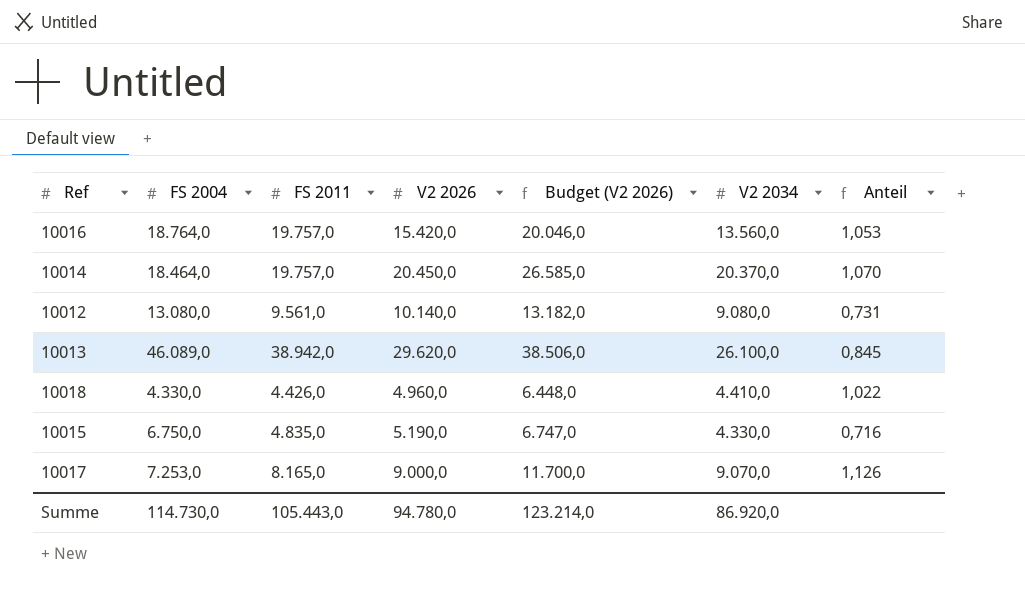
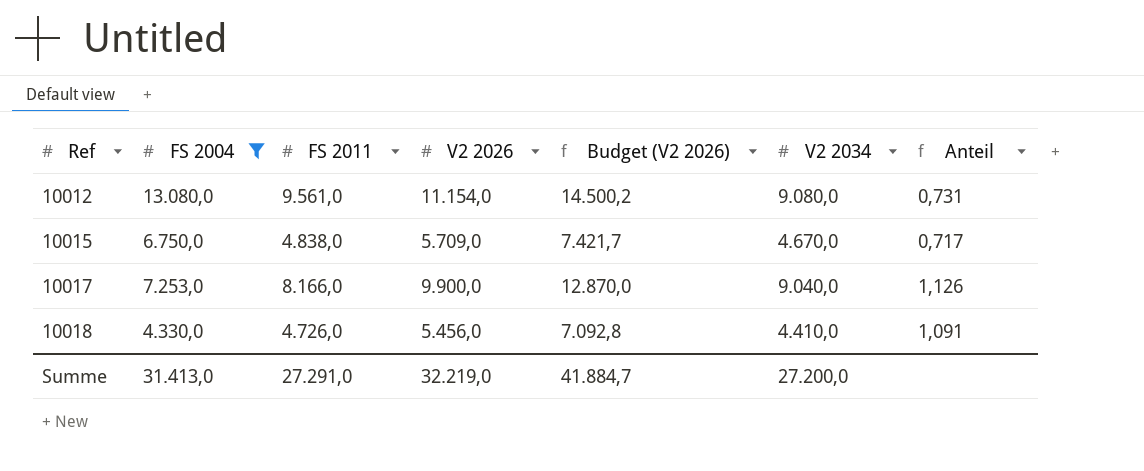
filter: none -> FS 2004 <= 13.080,0
row order: none -> Ref ascending
10012 | V2 2026: 10.140,0 -> 11.154,0
10012 | Budget (V2 2026): 13.182,0 -> 14.500,2
10015 | FS 2011: 4.835,0 -> 4.838,0
10015 | V2 2026: 5.190,0 -> 5.709,0
10015 | Budget (V2 2026): 6.747,0 -> 7.421,7
10015 | V2 2034: 4.330,0 -> 4.670,0
10015 | Anteil: 0,716 -> 0,717
10017 | FS 2011: 8.165,0 -> 8.166,0
10017 | V2 2026: 9.000,0 -> 9.900,0
10017 | Budget (V2 2026): 11.700,0 -> 12.870,0
10017 | V2 2034: 9.070,0 -> 9.040,0
10018 | FS 2011: 4.426,0 -> 4.726,0
10018 | V2 2026: 4.960,0 -> 5.456,0
10018 | Budget (V2 2026): 6.448,0 -> 7.092,8
10018 | Anteil: 1,022 -> 1,091
Summe | FS 2004: 114.730,0 -> 31.413,0
Summe | FS 2011: 105.443,0 -> 27.291,0
Summe | V2 2026: 94.780,0 -> 32.219,0
Summe | Budget (V2 2026): 123.214,0 -> 41.884,7
Summe | V2 2034: 86.920,0 -> 27.200,0

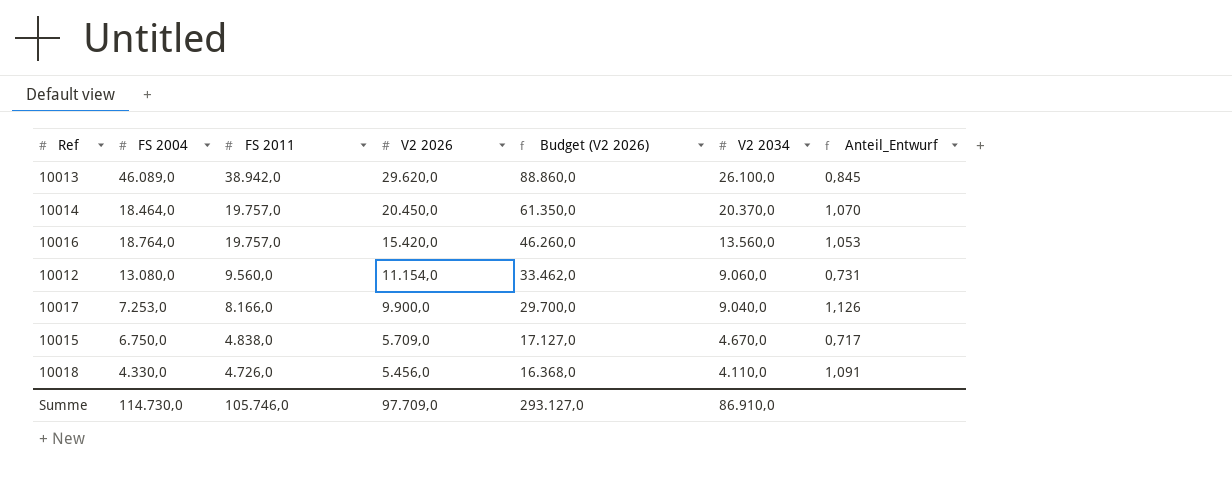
filter: FS 2004 <= 13.080,0 -> none
row order: Ref ascending -> FS 2011 descending
column Budget (V2 2026) | formula: [V2 2026] * 1,3 -> [V2 2026] * 3
column name: Anteil -> Anteil_Entwurf
10012 | FS 2011: 9.561,0 -> 9.560,0
10012 | V2 2034: 9.080,0 -> 9.060,0
10018 | V2 2034: 4.410,0 -> 4.110,0
Summe | FS 2004: 31.413,0 -> 114.730,0
Summe | FS 2011: 27.291,0 -> 105.746,0
Summe | V2 2026: 32.219,0 -> 97.709,0
Summe | Budget (V2 2026): 41.884,7 -> 293.127,0
Summe | V2 2034: 27.200,0 -> 86.910,0

